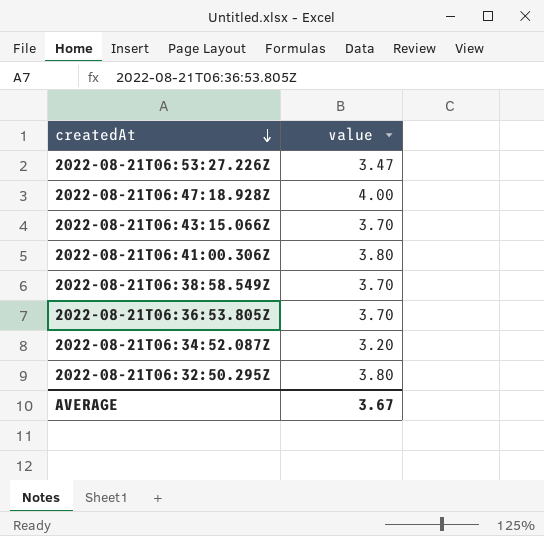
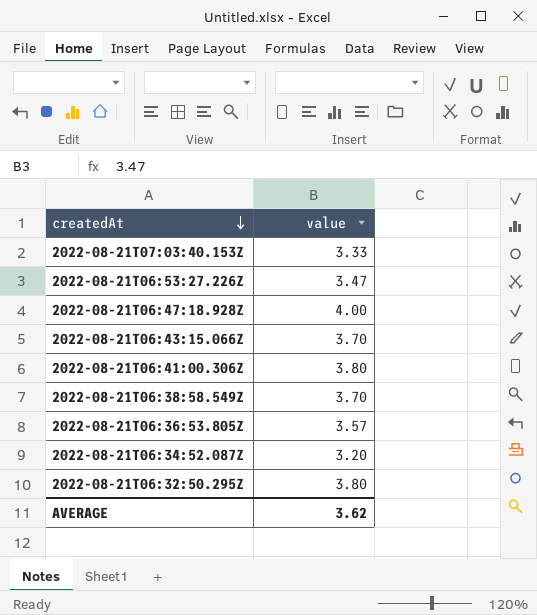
row 2022-08-21T07:03:40.153Z: none -> 3.33
2022-08-21T06:36:53.805Z | value: 3.70 -> 3.57
AVERAGE | value: 3.67 -> 3.62

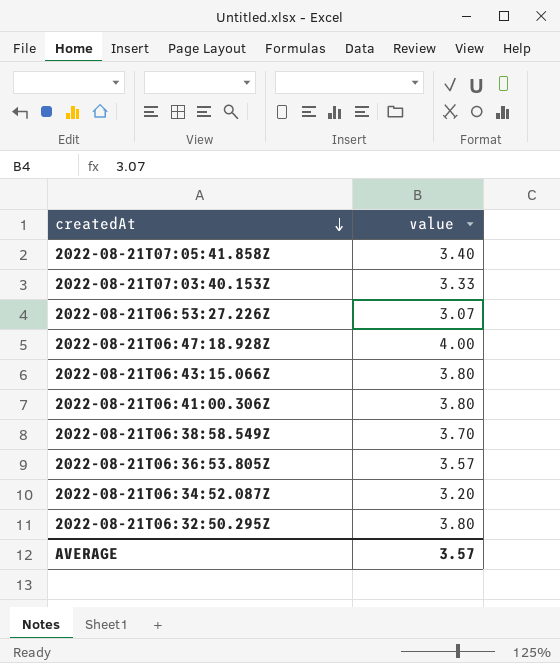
row 2022-08-21T07:05:41.858Z: none -> 3.40
2022-08-21T06:53:27.226Z | value: 3.47 -> 3.07
2022-08-21T06:43:15.066Z | value: 3.70 -> 3.80
AVERAGE | value: 3.62 -> 3.57

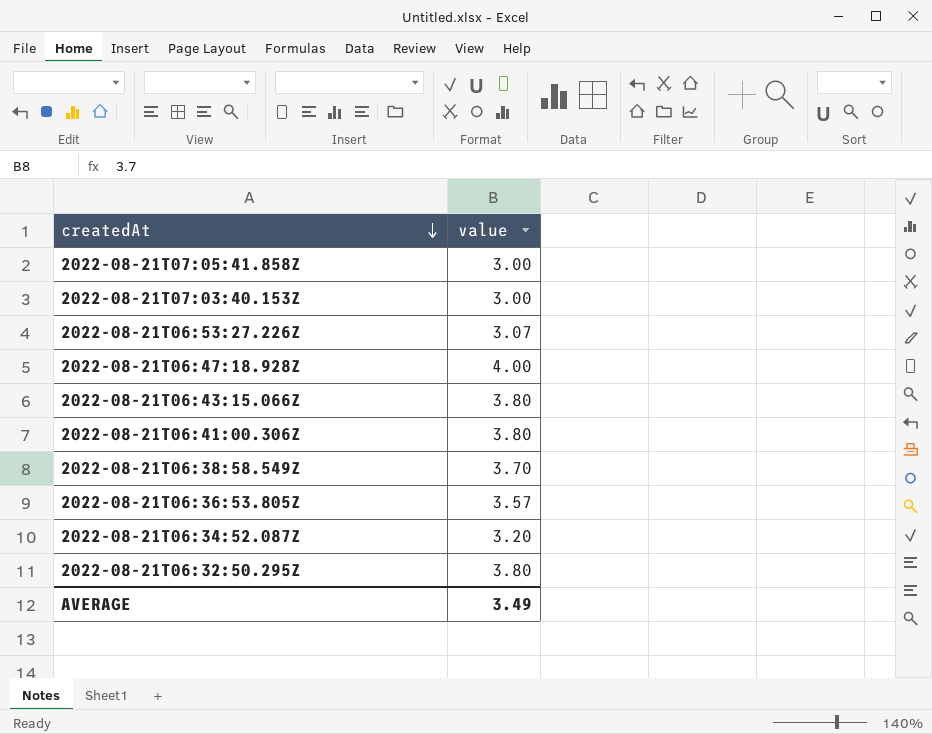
2022-08-21T07:05:41.858Z | value: 3.40 -> 3.00
2022-08-21T07:03:40.153Z | value: 3.33 -> 3.00
AVERAGE | value: 3.57 -> 3.49

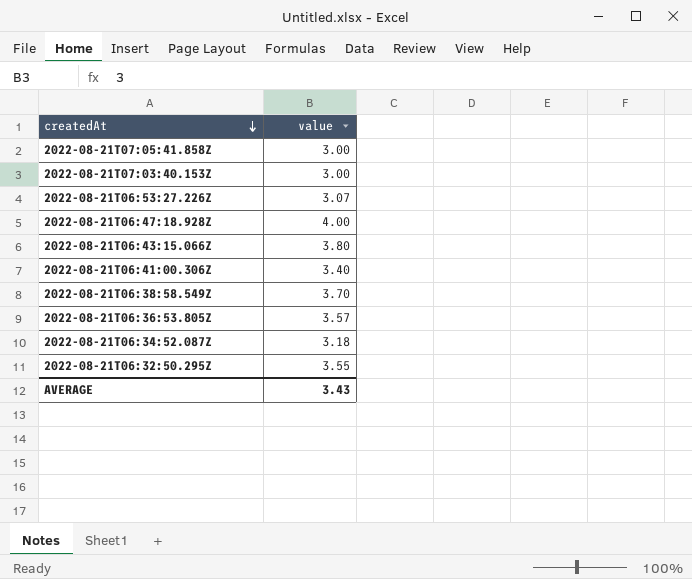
2022-08-21T06:41:00.306Z | value: 3.80 -> 3.40
2022-08-21T06:34:52.087Z | value: 3.20 -> 3.18
2022-08-21T06:32:50.295Z | value: 3.80 -> 3.55
AVERAGE | value: 3.49 -> 3.43

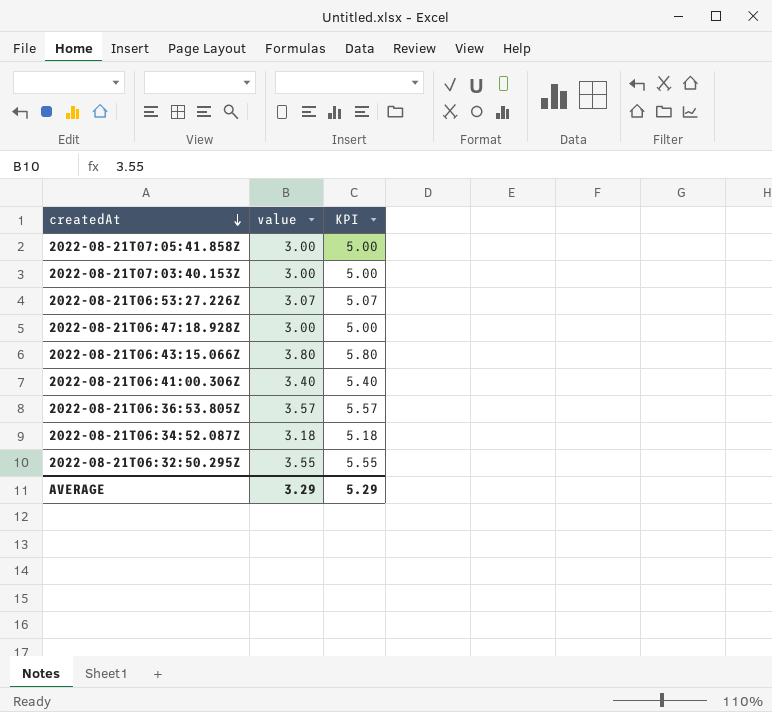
column KPI | formula: none -> [value] + 2
row 2022-08-21T06:38:58.549Z: 3.70 -> none
2022-08-21T06:47:18.928Z | value: 4.00 -> 3.00
AVERAGE | value: 3.43 -> 3.29

